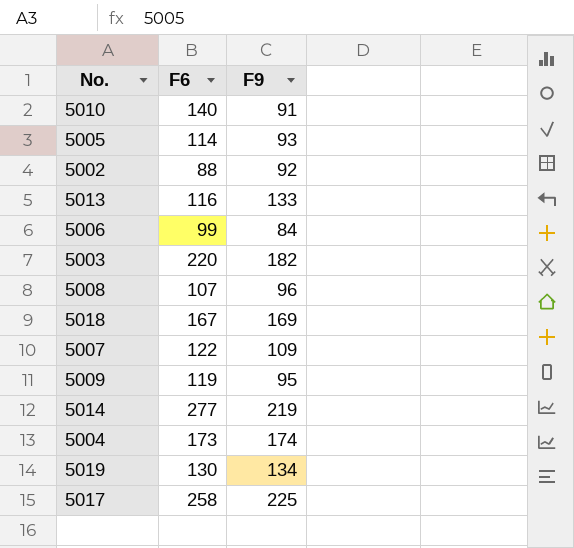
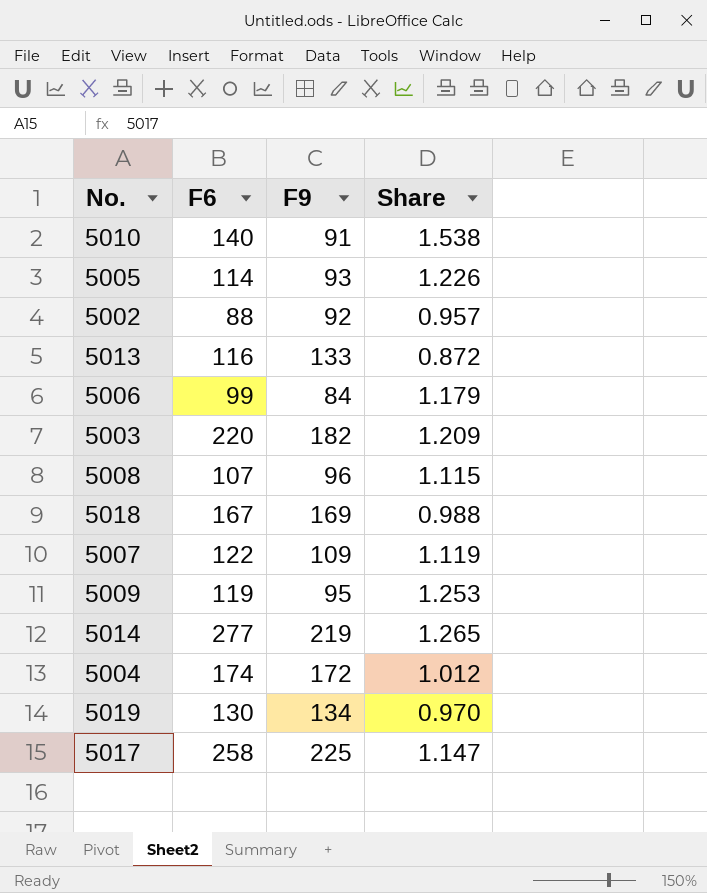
column Share | formula: none -> [F6] / [F9]
5004 | F6: 173 -> 174
5004 | F9: 174 -> 172

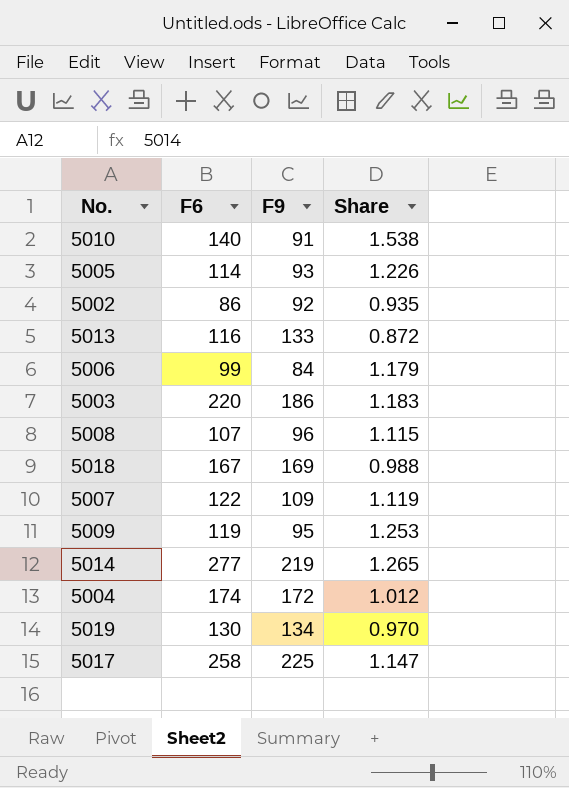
5002 | F6: 88 -> 86
5002 | Share: 0.957 -> 0.935
5003 | F9: 182 -> 186
5003 | Share: 1.209 -> 1.183

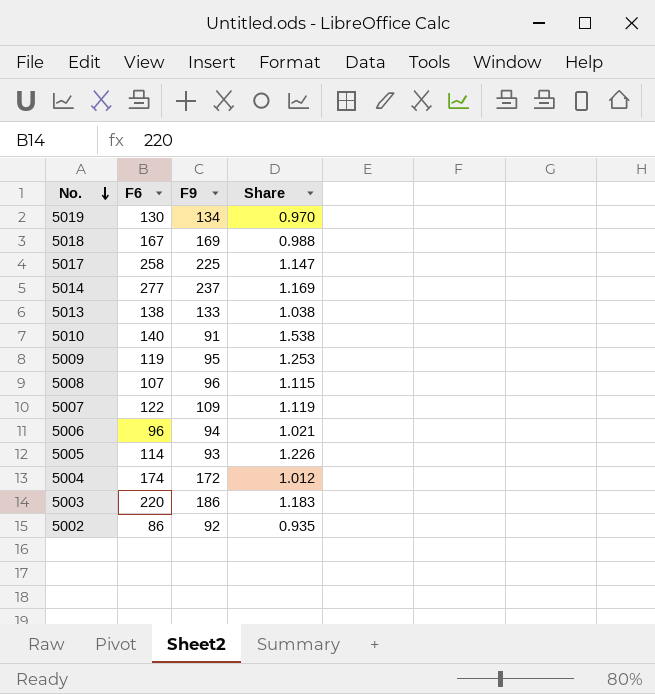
row order: none -> No. descending
5014 | F9: 219 -> 237
5014 | Share: 1.265 -> 1.169
5013 | F6: 116 -> 138
5013 | Share: 0.872 -> 1.038
5006 | F6: 99 -> 96
5006 | F9: 84 -> 94
5006 | Share: 1.179 -> 1.021

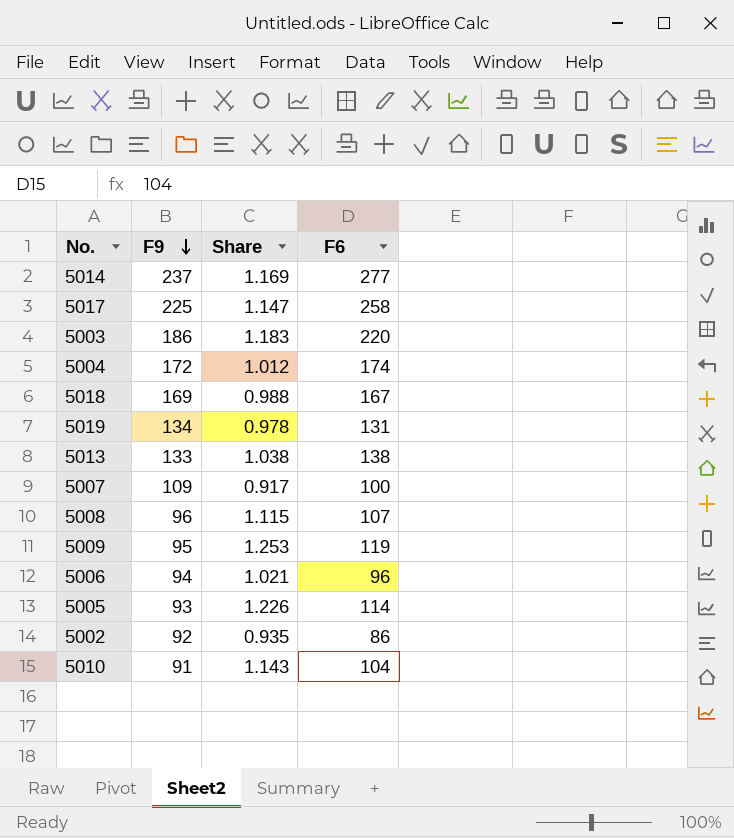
row order: No. descending -> F9 descending
column F6 | position: 2 -> 4
5019 | Share: 0.970 -> 0.978
5019 | F6: 130 -> 131
5007 | Share: 1.119 -> 0.917
5007 | F6: 122 -> 100
5010 | Share: 1.538 -> 1.143
5010 | F6: 140 -> 104

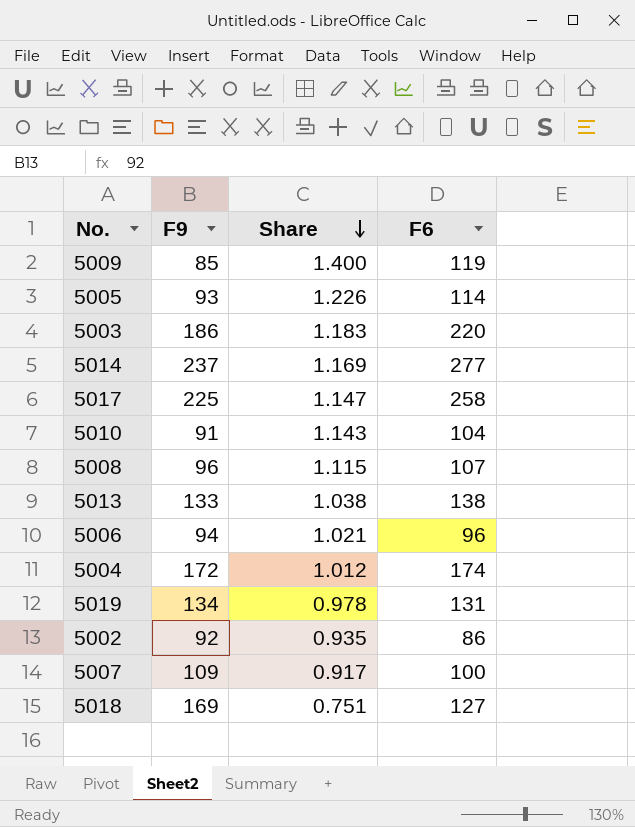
row order: F9 descending -> Share descending
5009 | F9: 95 -> 85
5009 | Share: 1.253 -> 1.400
5018 | Share: 0.988 -> 0.751
5018 | F6: 167 -> 127

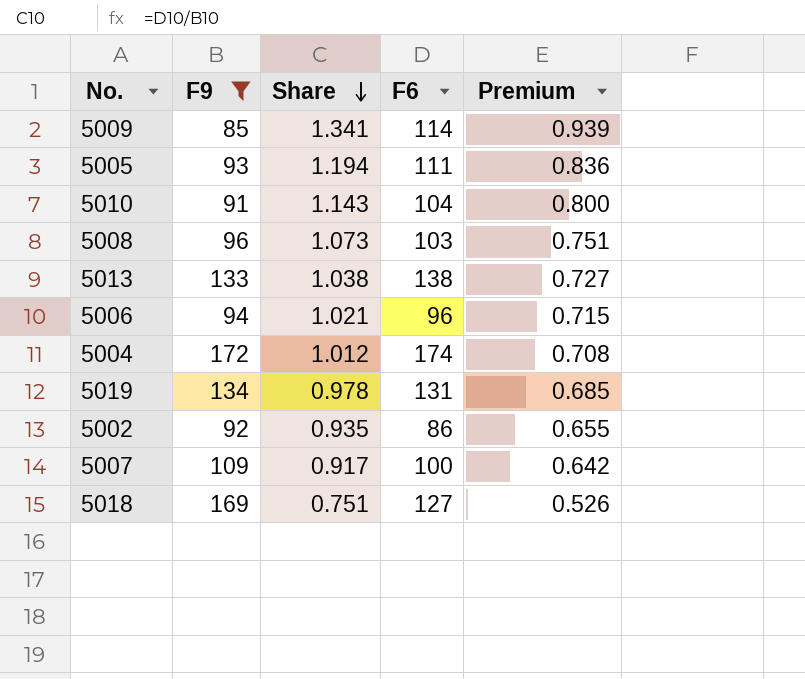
filter: none -> F9 <= 172
column Premium | formula: none -> [Share] * 0.7
5009 | Share: 1.400 -> 1.341
5009 | F6: 119 -> 114
5005 | Share: 1.226 -> 1.194
5005 | F6: 114 -> 111
5008 | Share: 1.115 -> 1.073
5008 | F6: 107 -> 103

